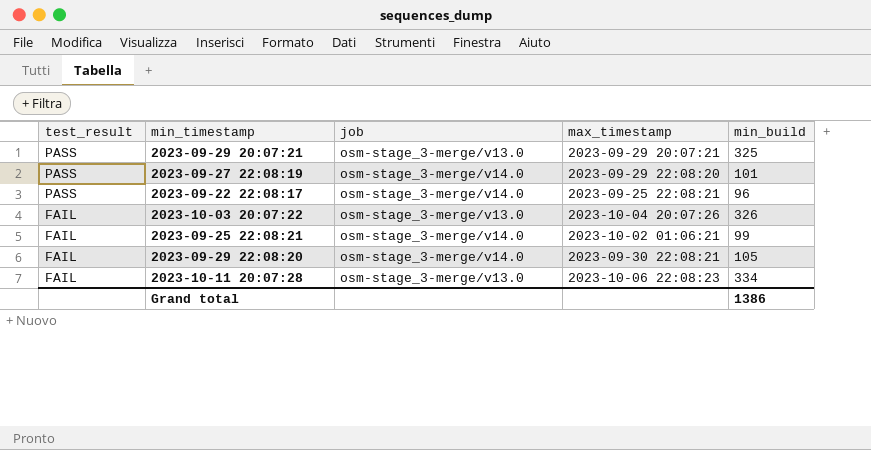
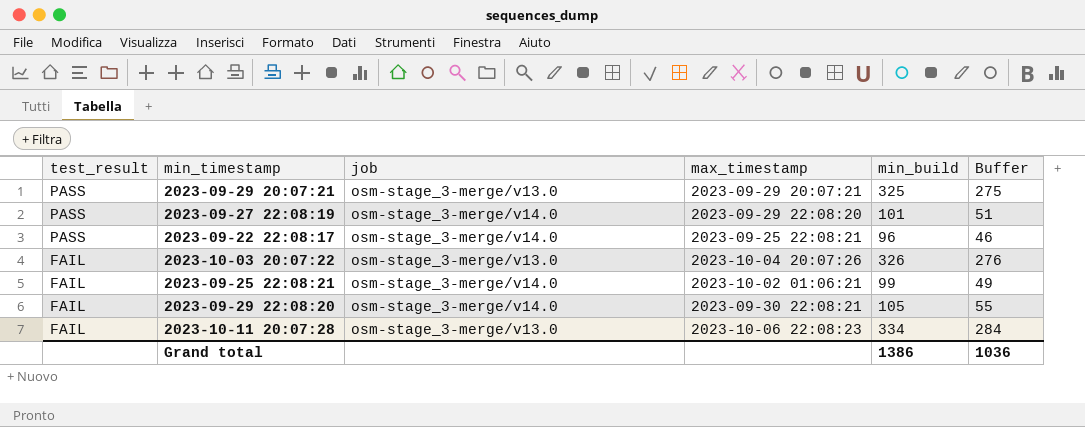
column Buffer | formula: none -> [min_build] - 50

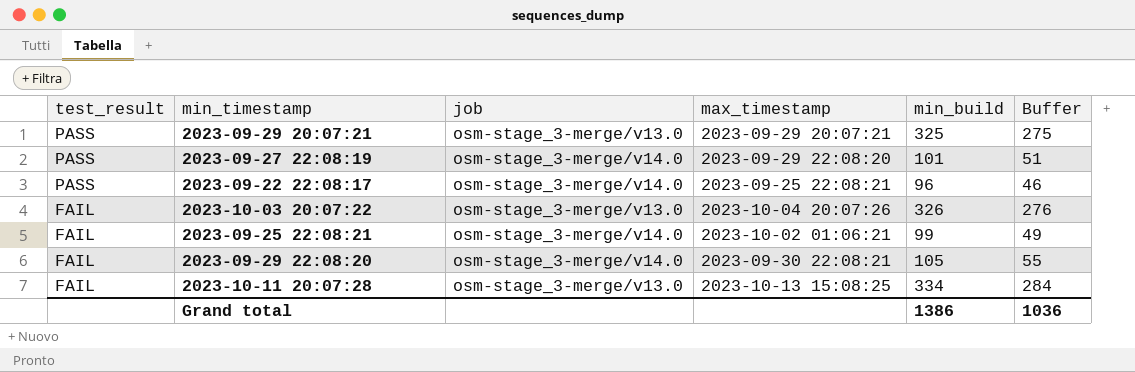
2023-10-11 20:07:28 | max_timestamp: 2023-10-06 22:08:23 -> 2023-10-13 15:08:25

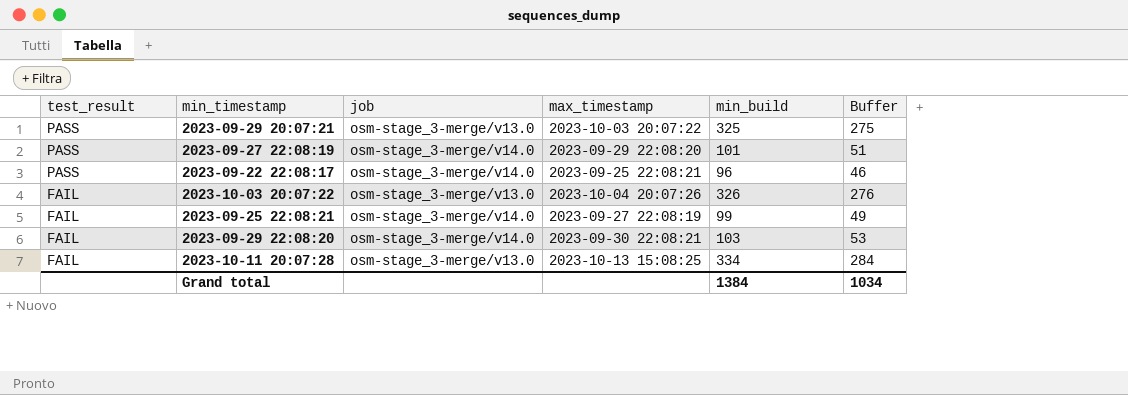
2023-09-29 20:07:21 | max_timestamp: 2023-09-29 20:07:21 -> 2023-10-03 20:07:22
2023-09-25 22:08:21 | max_timestamp: 2023-10-02 01:06:21 -> 2023-09-27 22:08:19
2023-09-29 22:08:20 | min_build: 105 -> 103
2023-09-29 22:08:20 | Buffer: 55 -> 53
Grand total | min_build: 1386 -> 1384
Grand total | Buffer: 1036 -> 1034

